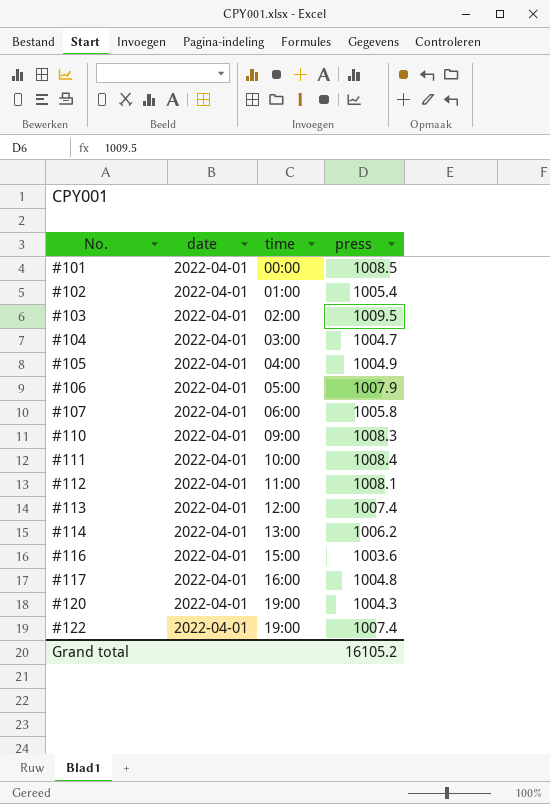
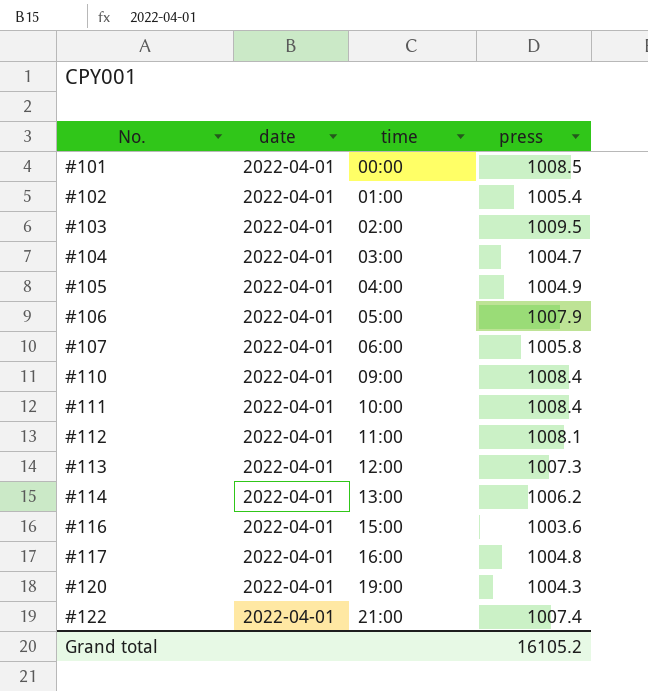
#110 | press: 1008.3 -> 1008.4
#113 | press: 1007.4 -> 1007.3
#122 | time: 19:00 -> 21:00

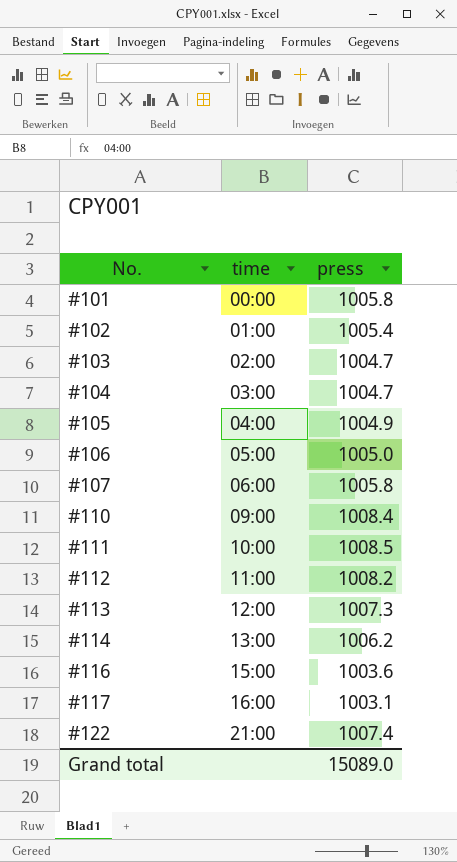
column date | position: 2 -> none
row #120: 2022-04-01 | 19:00 | 1004.3 -> none
#101 | press: 1008.5 -> 1005.8
#103 | press: 1009.5 -> 1004.7
#106 | press: 1007.9 -> 1005.0
#111 | press: 1008.4 -> 1008.5
#112 | press: 1008.1 -> 1008.2
#117 | press: 1004.8 -> 1003.1
Grand total | press: 16105.2 -> 15089.0

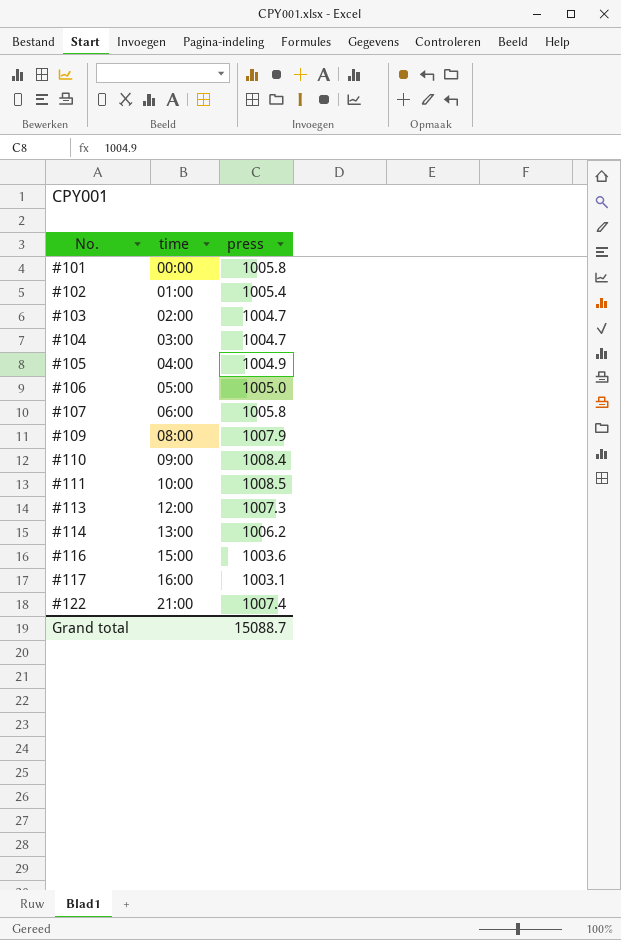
row #112: 11:00 | 1008.2 -> none
row #109: none -> 08:00 | 1007.9
Grand total | press: 15089.0 -> 15088.7

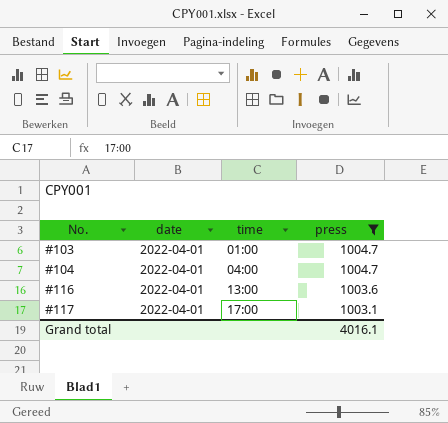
filter: none -> press <= 1004.7
column date | position: none -> 2
#103 | time: 02:00 -> 01:00
#104 | time: 03:00 -> 04:00
#116 | time: 15:00 -> 13:00
#117 | time: 16:00 -> 17:00
Grand total | press: 15088.7 -> 4016.1

